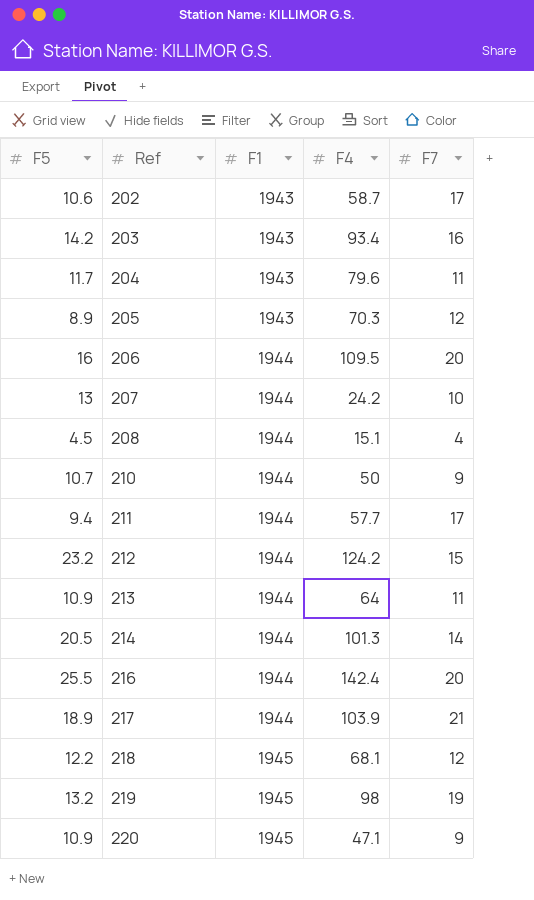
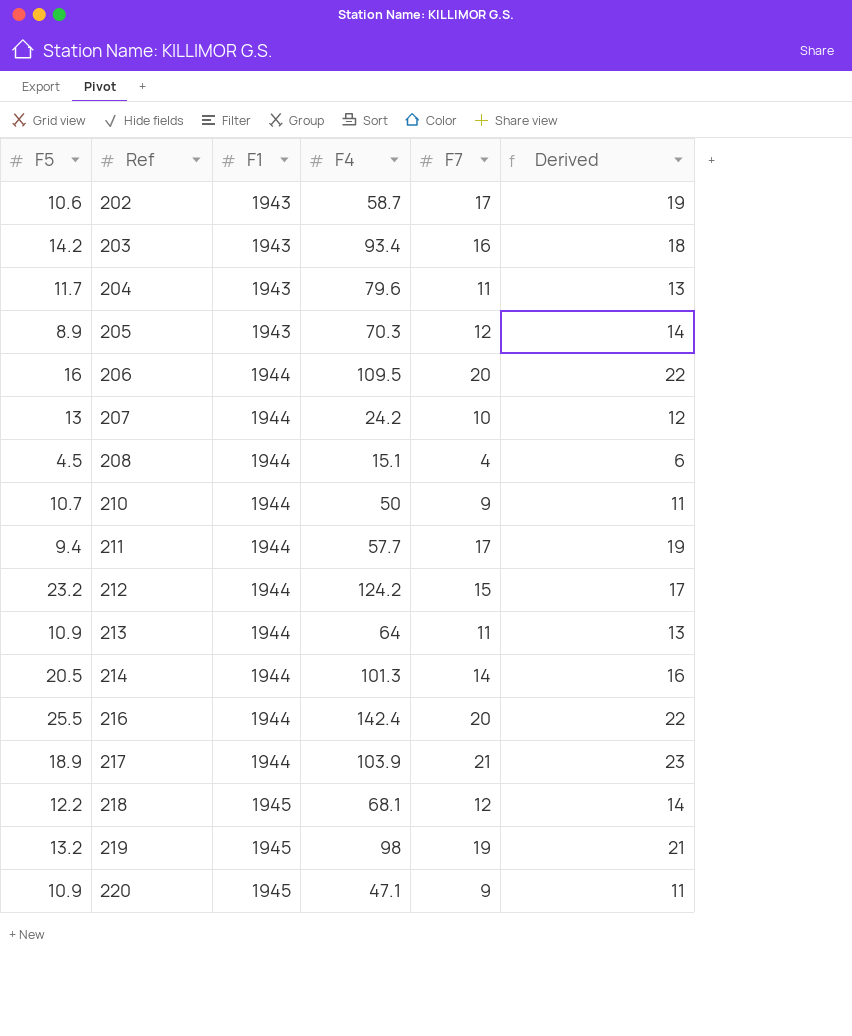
column Derived | formula: none -> [F7] + 2

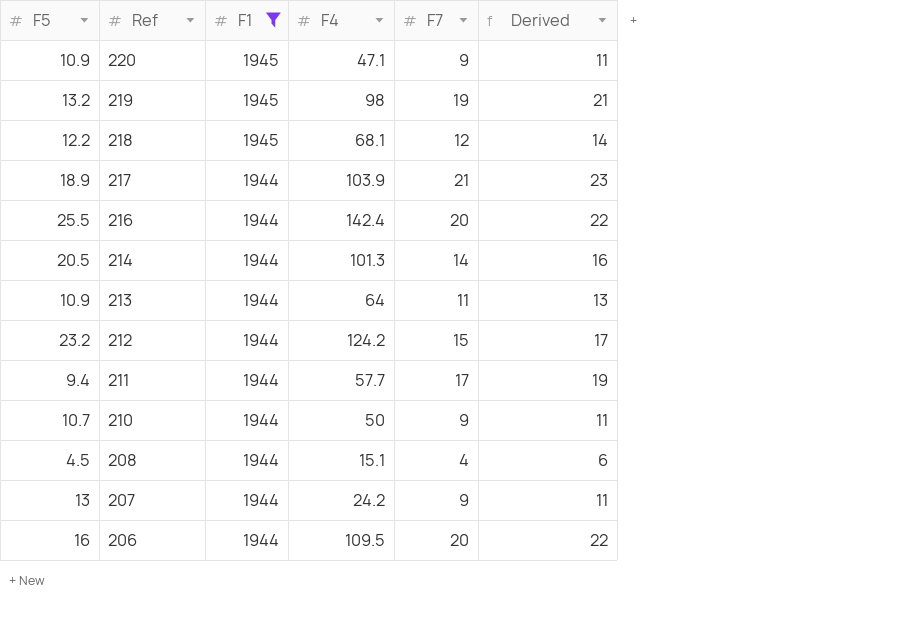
filter: none -> F1 != 1943
row order: Ref ascending -> Ref descending
207 | F7: 10 -> 9
207 | Derived: 12 -> 11

